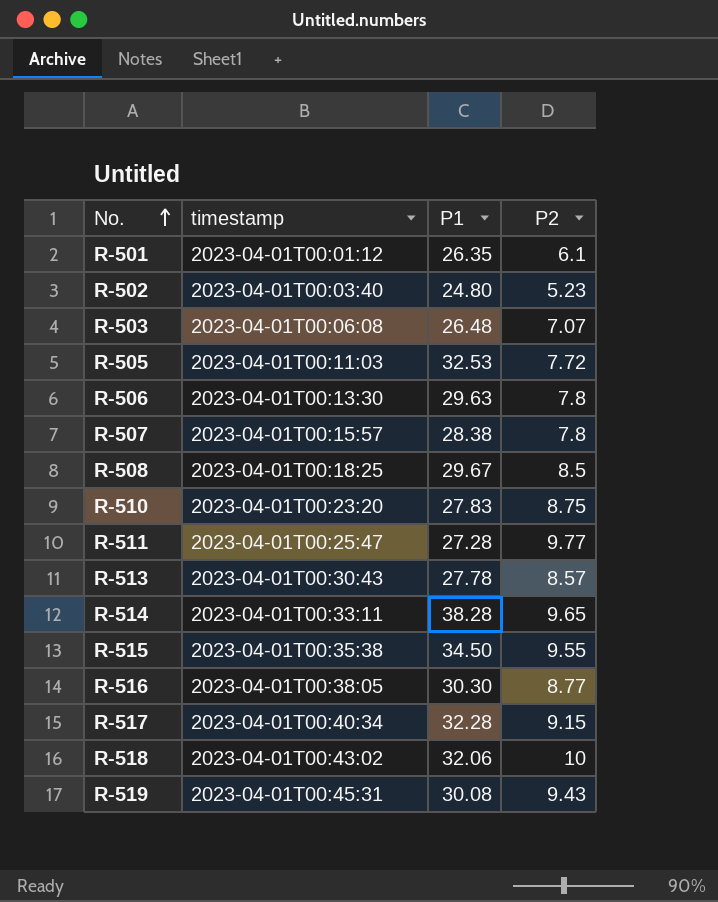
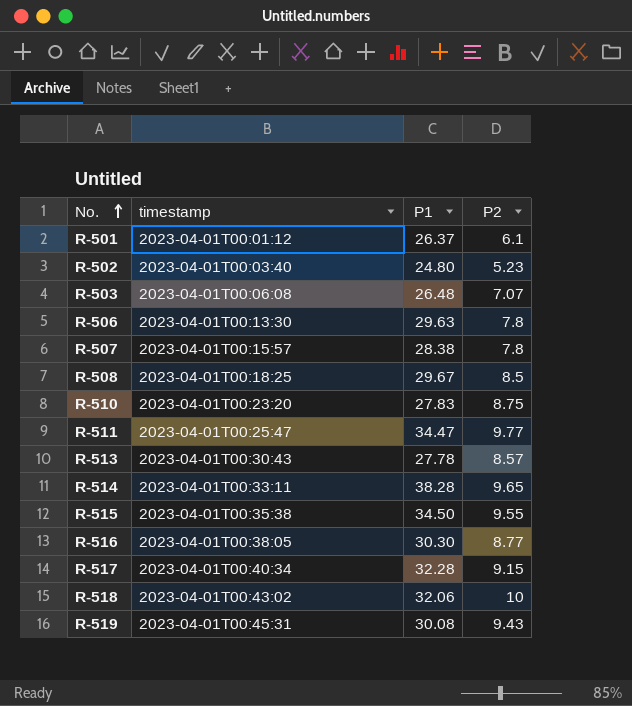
row R-505: 2023-04-01T00:11:03 | 32.53 | 7.72 -> none
R-501 | P1: 26.35 -> 26.37
R-511 | P1: 27.28 -> 34.47

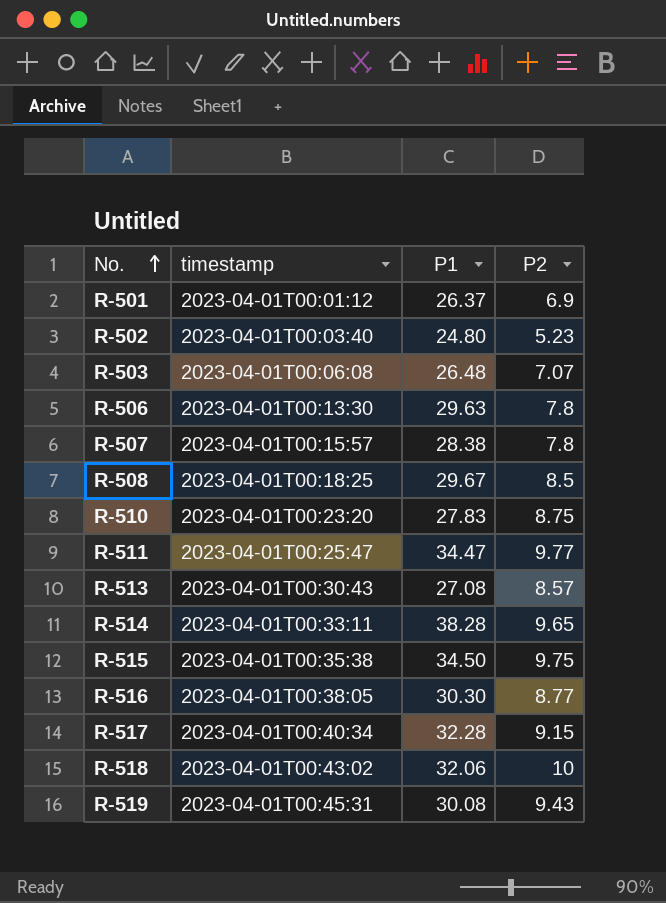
R-501 | P2: 6.1 -> 6.9
R-513 | P1: 27.78 -> 27.08
R-515 | P2: 9.55 -> 9.75

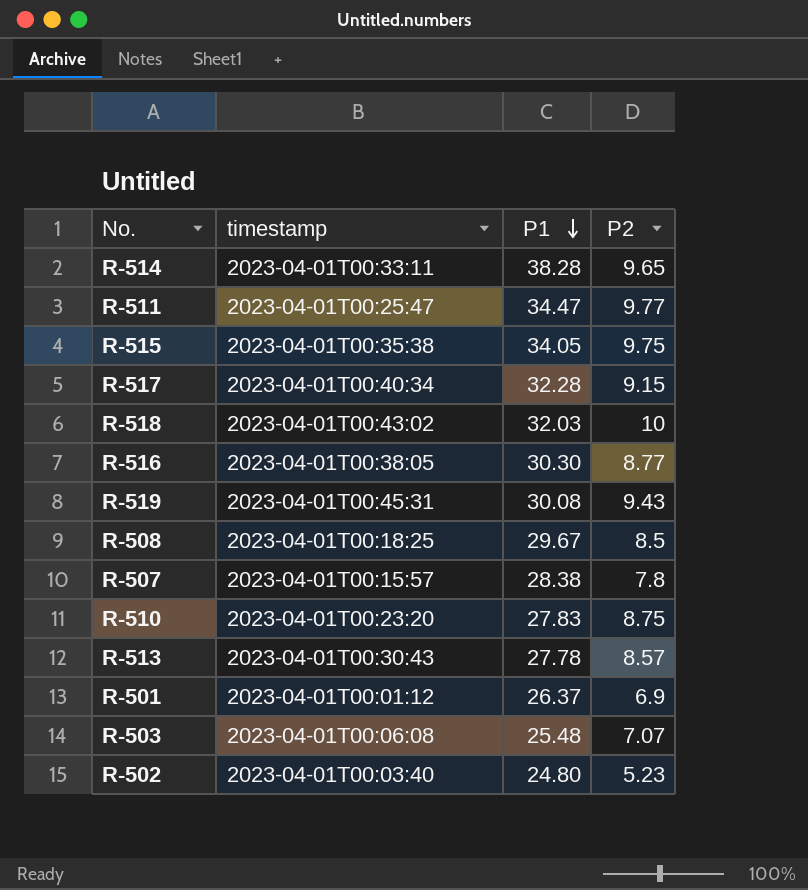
row order: No. ascending -> P1 descending
row R-506: 2023-04-01T00:13:30 | 29.63 | 7.8 -> none
R-515 | P1: 34.50 -> 34.05
R-518 | P1: 32.06 -> 32.03
R-513 | P1: 27.08 -> 27.78
R-503 | P1: 26.48 -> 25.48

